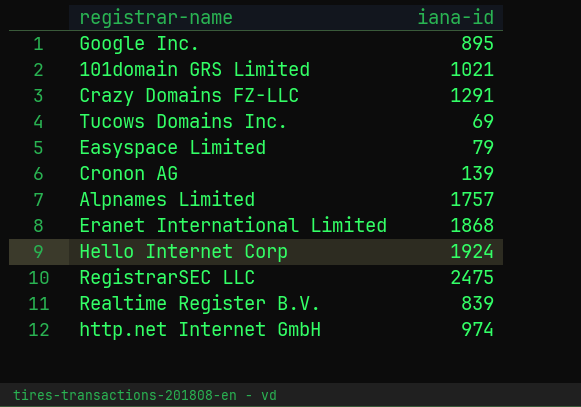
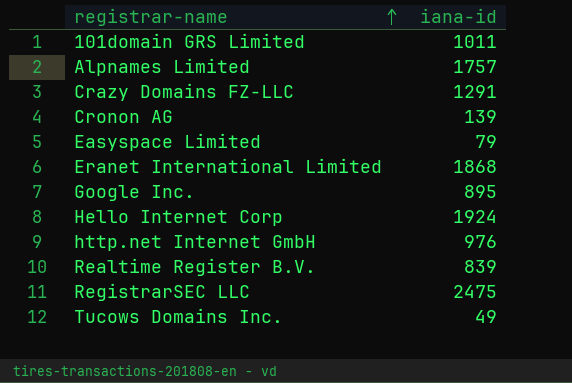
row order: none -> registrar-name ascending
101domain GRS Limited | iana-id: 1021 -> 1011
http.net Internet GmbH | iana-id: 974 -> 976
Tucows Domains Inc. | iana-id: 69 -> 49

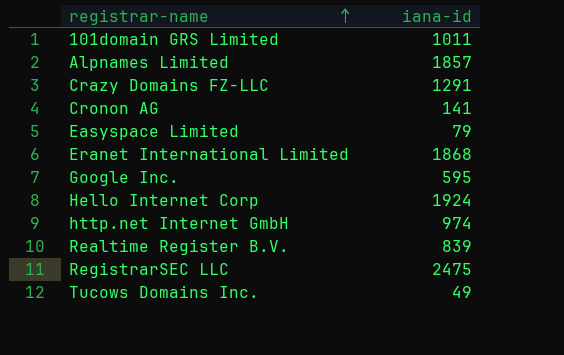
Alpnames Limited | iana-id: 1757 -> 1857
Cronon AG | iana-id: 139 -> 141
Google Inc. | iana-id: 895 -> 595
http.net Internet GmbH | iana-id: 976 -> 974

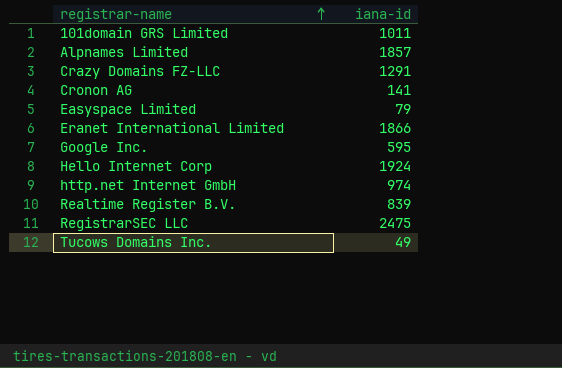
Eranet International Limited | iana-id: 1868 -> 1866

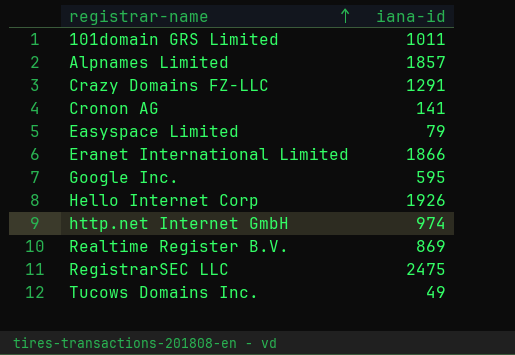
Hello Internet Corp | iana-id: 1924 -> 1926
Realtime Register B.V. | iana-id: 839 -> 869

